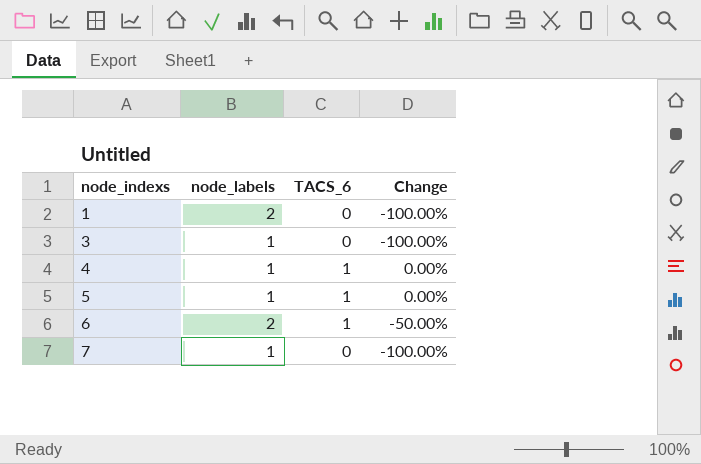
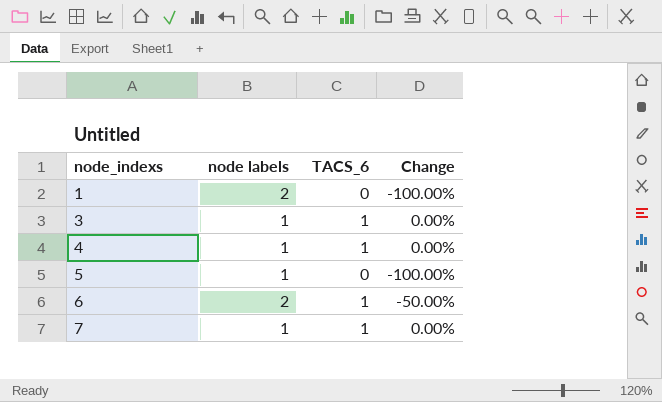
column name: node_labels -> node labels
3 | TACS_6: 0 -> 1
3 | Change: -100.00% -> 0.00%
5 | TACS_6: 1 -> 0
5 | Change: 0.00% -> -100.00%
7 | TACS_6: 0 -> 1
7 | Change: -100.00% -> 0.00%

